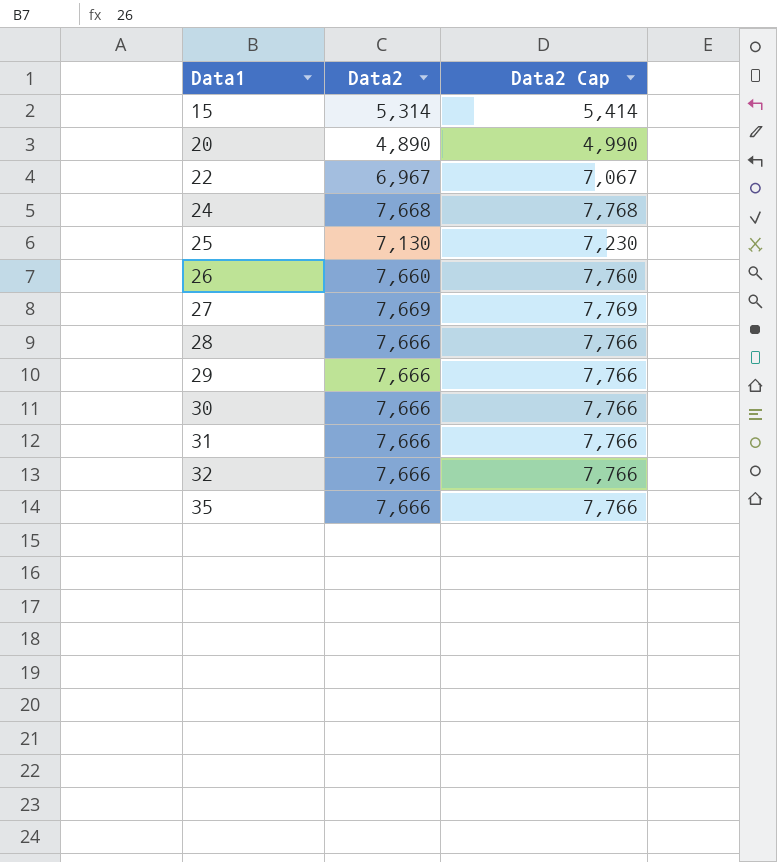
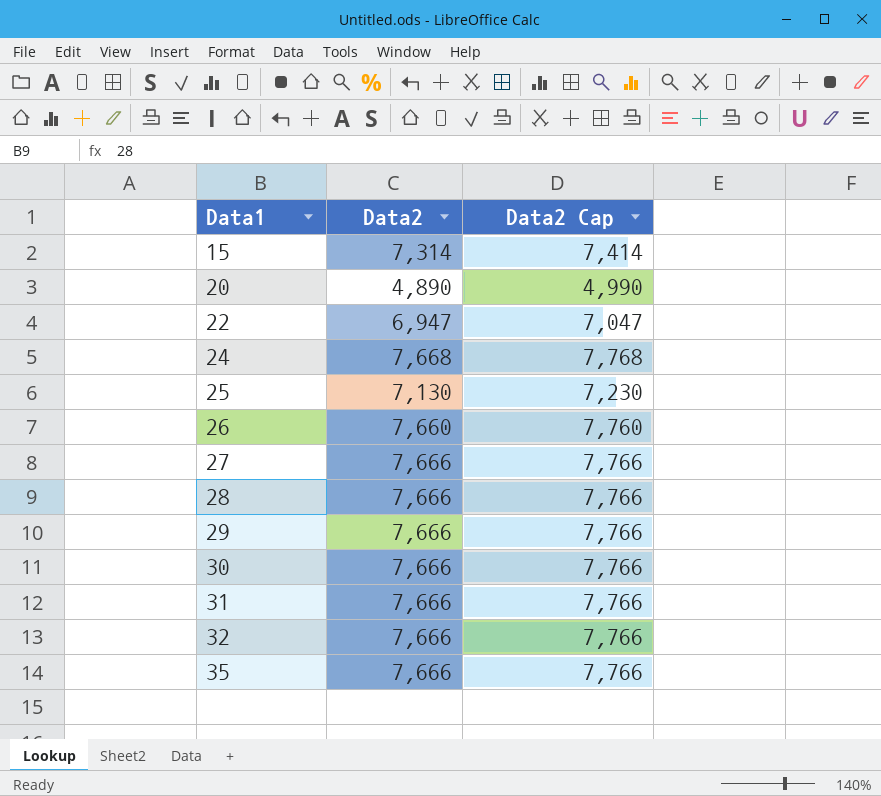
15 | Data2: 5,314 -> 7,314
15 | Data2 Cap: 5,414 -> 7,414
22 | Data2: 6,967 -> 6,947
22 | Data2 Cap: 7,067 -> 7,047
27 | Data2: 7,669 -> 7,666
27 | Data2 Cap: 7,769 -> 7,766

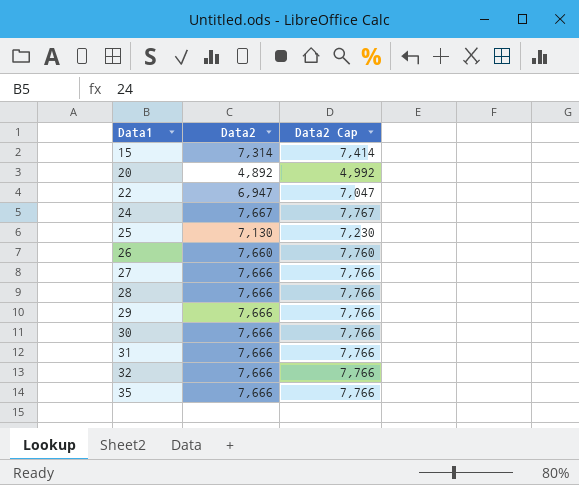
20 | Data2: 4,890 -> 4,892
20 | Data2 Cap: 4,990 -> 4,992
24 | Data2: 7,668 -> 7,667
24 | Data2 Cap: 7,768 -> 7,767

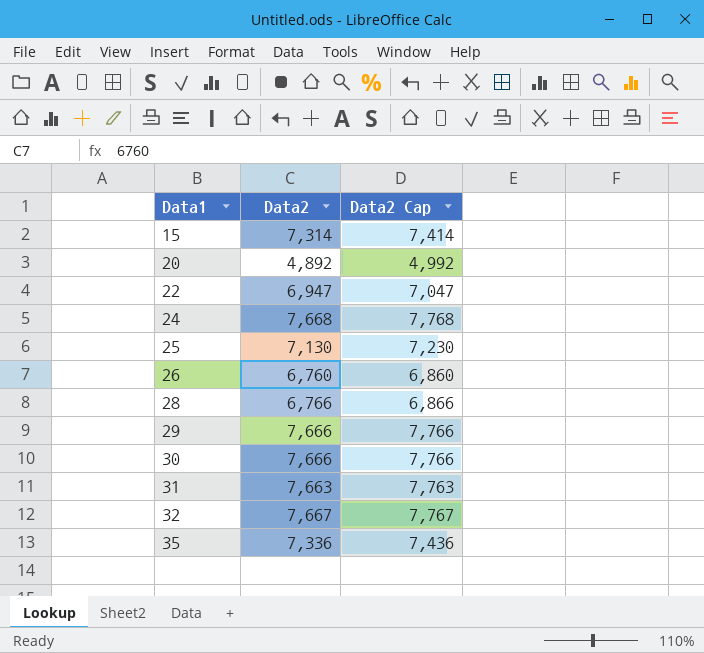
row 27: 7,666 | 7,766 -> none
24 | Data2: 7,667 -> 7,668
24 | Data2 Cap: 7,767 -> 7,768
26 | Data2: 7,660 -> 6,760
26 | Data2 Cap: 7,760 -> 6,860
28 | Data2: 7,666 -> 6,766
28 | Data2 Cap: 7,766 -> 6,866
31 | Data2: 7,666 -> 7,663
31 | Data2 Cap: 7,766 -> 7,763
32 | Data2: 7,666 -> 7,667
32 | Data2 Cap: 7,766 -> 7,767
35 | Data2: 7,666 -> 7,336
35 | Data2 Cap: 7,766 -> 7,436

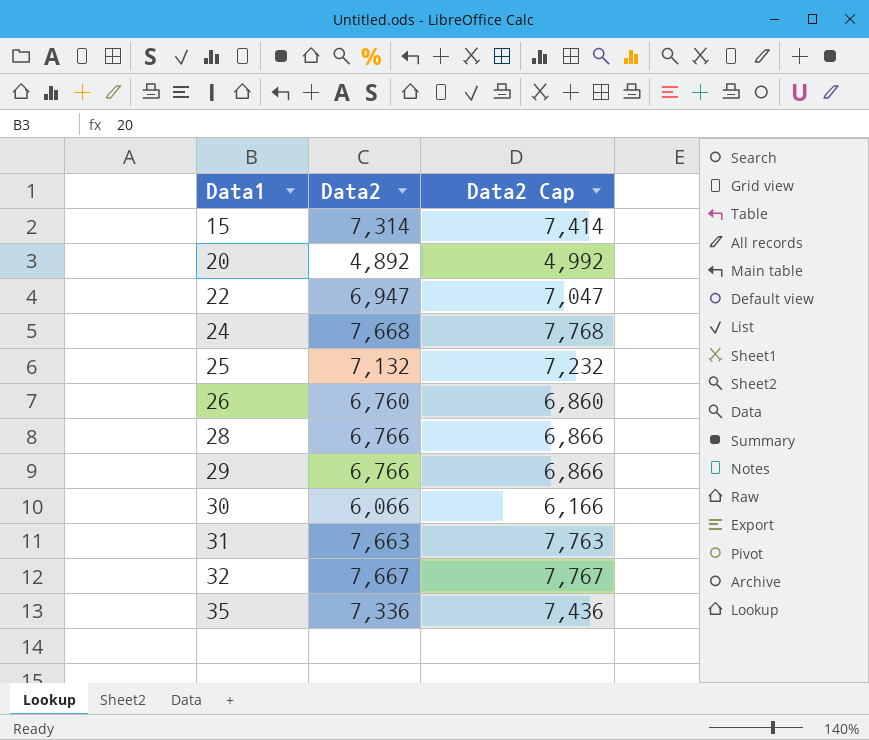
25 | Data2: 7,130 -> 7,132
25 | Data2 Cap: 7,230 -> 7,232
29 | Data2: 7,666 -> 6,766
29 | Data2 Cap: 7,766 -> 6,866
30 | Data2: 7,666 -> 6,066
30 | Data2 Cap: 7,766 -> 6,166

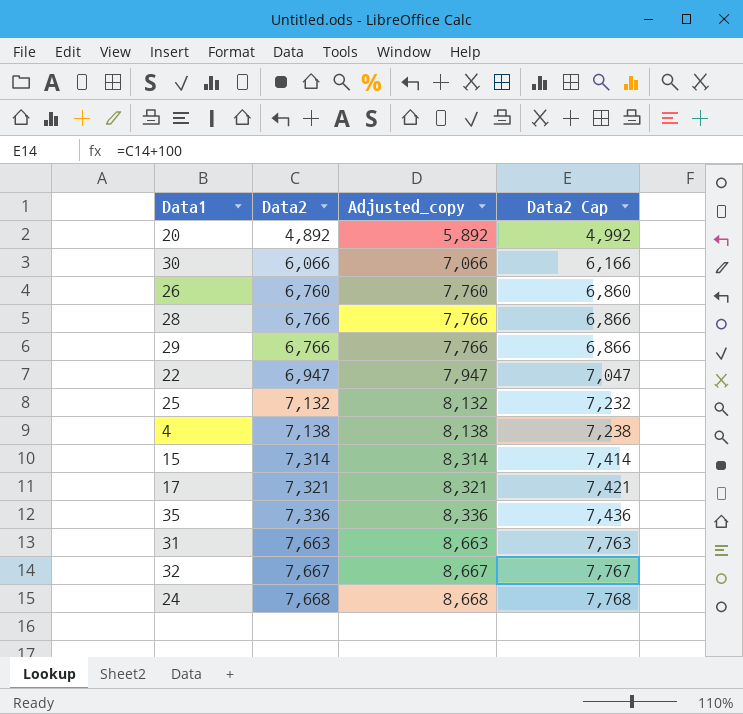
row order: Data1 ascending -> Data2 ascending
column Adjusted_copy | formula: none -> [Data2] + 1000
row 4: none -> 7,138 | 8,138 | 7,238
row 17: none -> 7,321 | 8,321 | 7,421

